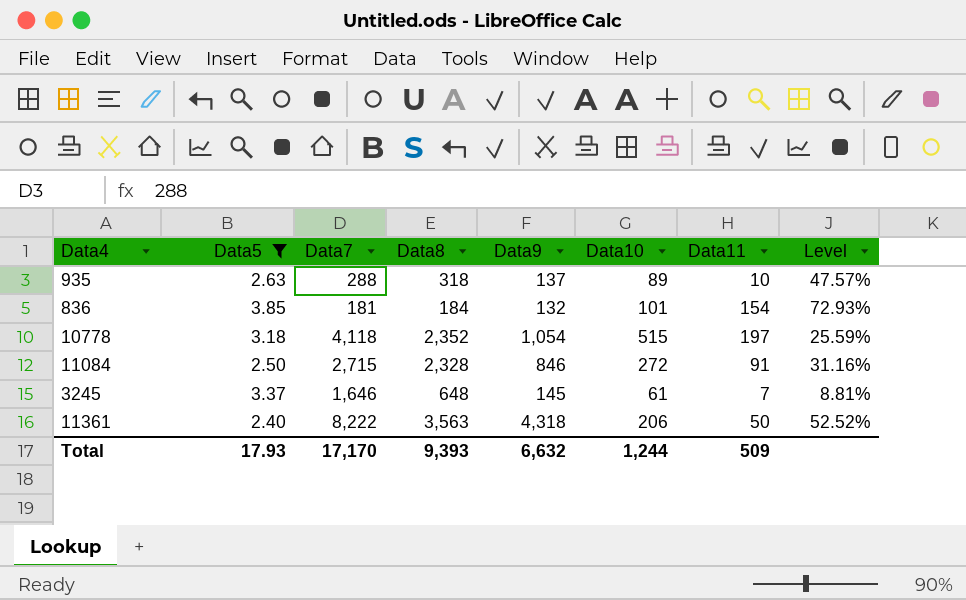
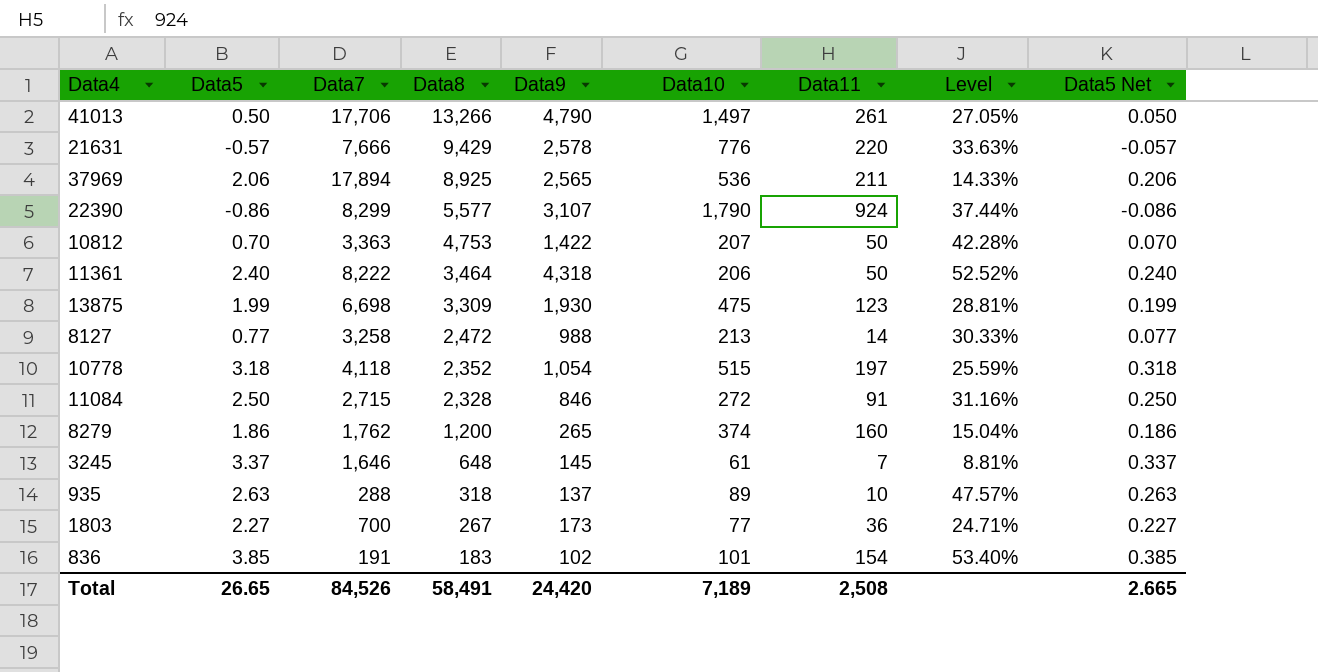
filter: Data5 >= 2.40 -> none
row order: none -> Data8 descending
column Data5 Net | formula: none -> [Data5] * 0.1
11361 | Data8: 3,563 -> 3,464
836 | Data7: 181 -> 191
836 | Data8: 184 -> 183
836 | Data9: 132 -> 102
836 | Level: 72.93% -> 53.40%
Total | Data5: 17.93 -> 26.65
Total | Data7: 17,170 -> 84,526
Total | Data8: 9,393 -> 58,491
Total | Data9: 6,632 -> 24,420
Total | Data10: 1,244 -> 7,189
Total | Data11: 509 -> 2,508

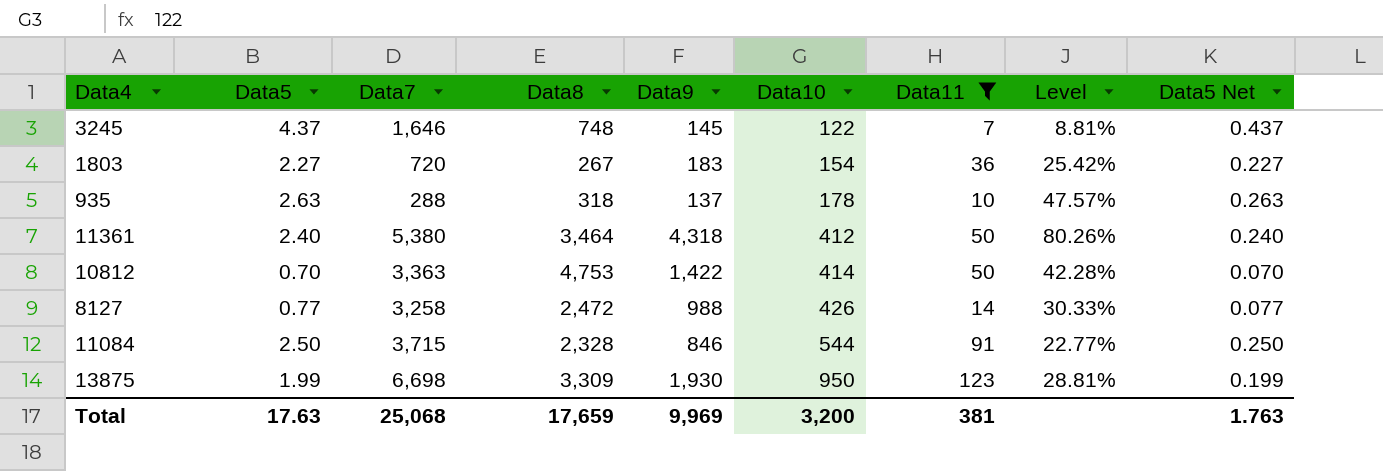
filter: none -> Data11 <= 123
row order: Data8 descending -> Data10 ascending
3245 | Data5: 3.37 -> 4.37
3245 | Data8: 648 -> 748
3245 | Data10: 61 -> 122
3245 | Data5 Net: 0.337 -> 0.437
1803 | Data7: 700 -> 720
1803 | Data9: 173 -> 183
1803 | Data10: 77 -> 154
1803 | Level: 24.71% -> 25.42%
935 | Data10: 89 -> 178
11361 | Data7: 8,222 -> 5,380
11361 | Data10: 206 -> 412
11361 | Level: 52.52% -> 80.26%
10812 | Data10: 207 -> 414
8127 | Data10: 213 -> 426
11084 | Data7: 2,715 -> 3,715
11084 | Data10: 272 -> 544
11084 | Level: 31.16% -> 22.77%
13875 | Data10: 475 -> 950
Total | Data5: 26.65 -> 17.63
Total | Data7: 84,526 -> 25,068
Total | Data8: 58,491 -> 17,659
Total | Data9: 24,420 -> 9,969
Total | Data10: 7,189 -> 3,200
Total | Data11: 2,508 -> 381
Total | Data5 Net: 2.665 -> 1.763

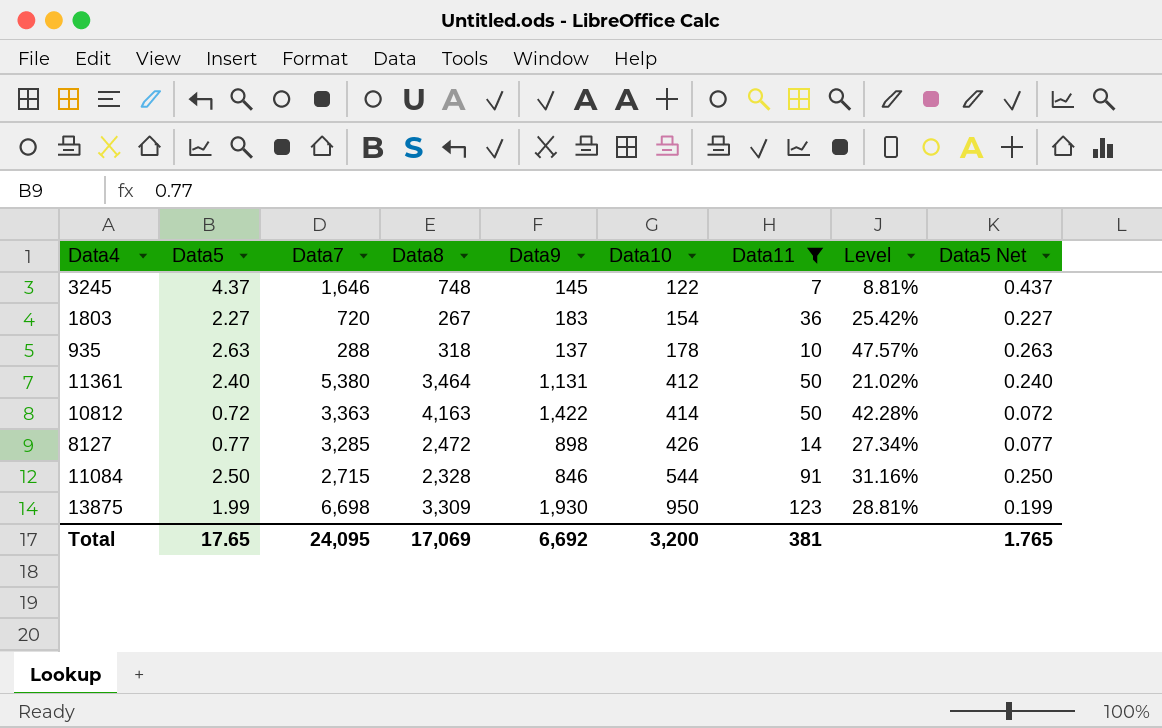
11361 | Data9: 4,318 -> 1,131
11361 | Level: 80.26% -> 21.02%
10812 | Data5: 0.70 -> 0.72
10812 | Data8: 4,753 -> 4,163
10812 | Data5 Net: 0.070 -> 0.072
8127 | Data7: 3,258 -> 3,285
8127 | Data9: 988 -> 898
8127 | Level: 30.33% -> 27.34%
11084 | Data7: 3,715 -> 2,715
11084 | Level: 22.77% -> 31.16%
Total | Data5: 17.63 -> 17.65
Total | Data7: 25,068 -> 24,095
Total | Data8: 17,659 -> 17,069
Total | Data9: 9,969 -> 6,692
Total | Data5 Net: 1.763 -> 1.765

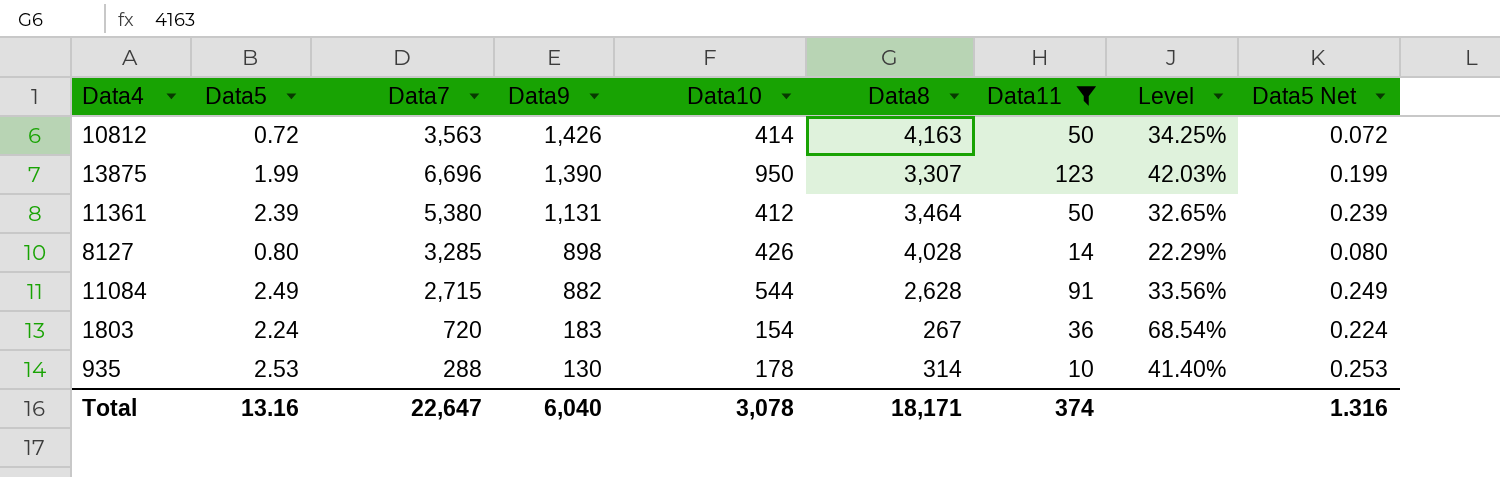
row order: Data10 ascending -> Data9 descending
column Data8 | position: 4 -> 6
column Level | formula: [Data9] / [Data7] -> [Data9] / [Data8]
row 3245: 4.37 | 1,646 | 748 | 145 | 122 | 7 | 8.81% | 0.437 -> none
10812 | Data7: 3,363 -> 3,563
10812 | Data9: 1,422 -> 1,426
13875 | Data7: 6,698 -> 6,696
13875 | Data9: 1,930 -> 1,390
13875 | Data8: 3,309 -> 3,307
11361 | Data5: 2.40 -> 2.39
11361 | Data5 Net: 0.240 -> 0.239
8127 | Data5: 0.77 -> 0.80
8127 | Data8: 2,472 -> 4,028
8127 | Data5 Net: 0.077 -> 0.080
11084 | Data5: 2.50 -> 2.49
11084 | Data9: 846 -> 882
11084 | Data8: 2,328 -> 2,628
11084 | Data5 Net: 0.250 -> 0.249
1803 | Data5: 2.27 -> 2.24
1803 | Data5 Net: 0.227 -> 0.224
935 | Data5: 2.63 -> 2.53
935 | Data9: 137 -> 130
935 | Data8: 318 -> 314
935 | Data5 Net: 0.263 -> 0.253
Total | Data5: 17.65 -> 13.16
Total | Data7: 24,095 -> 22,647
Total | Data9: 6,692 -> 6,040
Total | Data10: 3,200 -> 3,078
Total | Data8: 17,069 -> 18,171
Total | Data11: 381 -> 374
Total | Data5 Net: 1.765 -> 1.316

